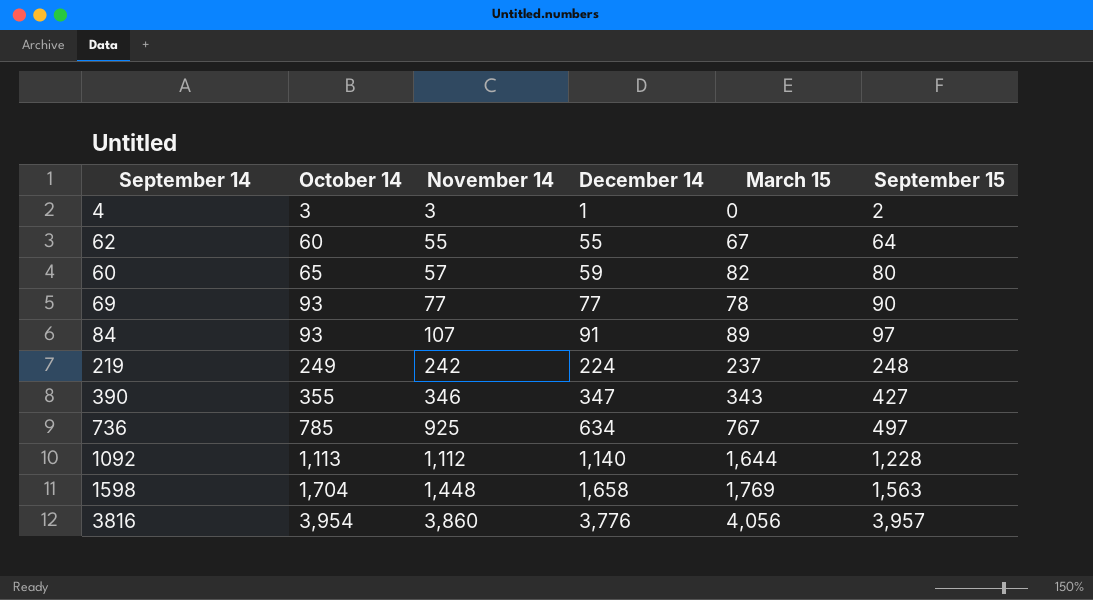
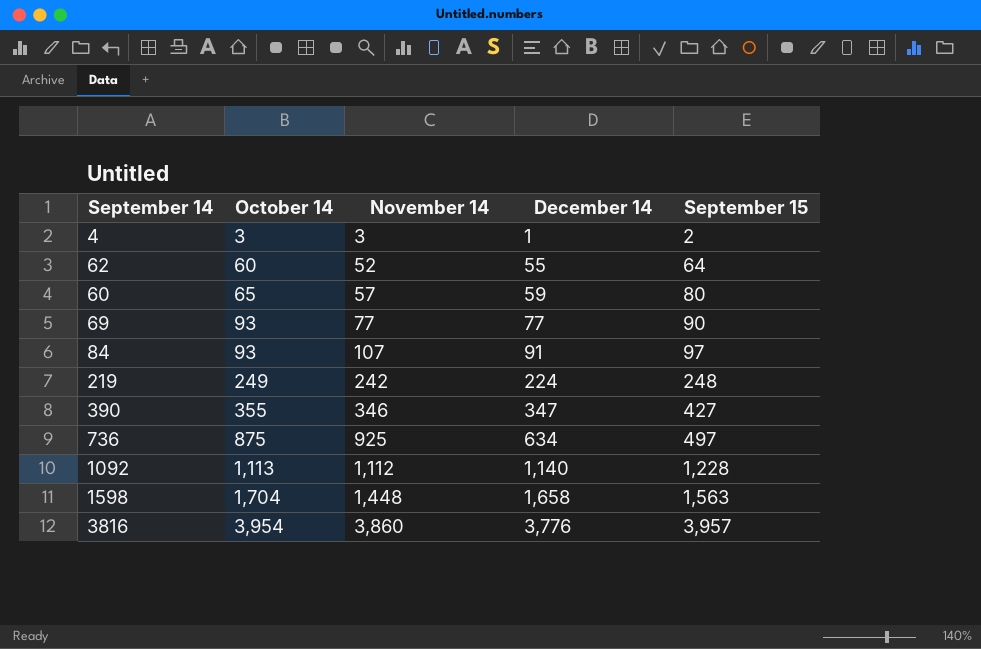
column March 15 | position: 5 -> none
62 | November 14: 55 -> 52
736 | October 14: 785 -> 875

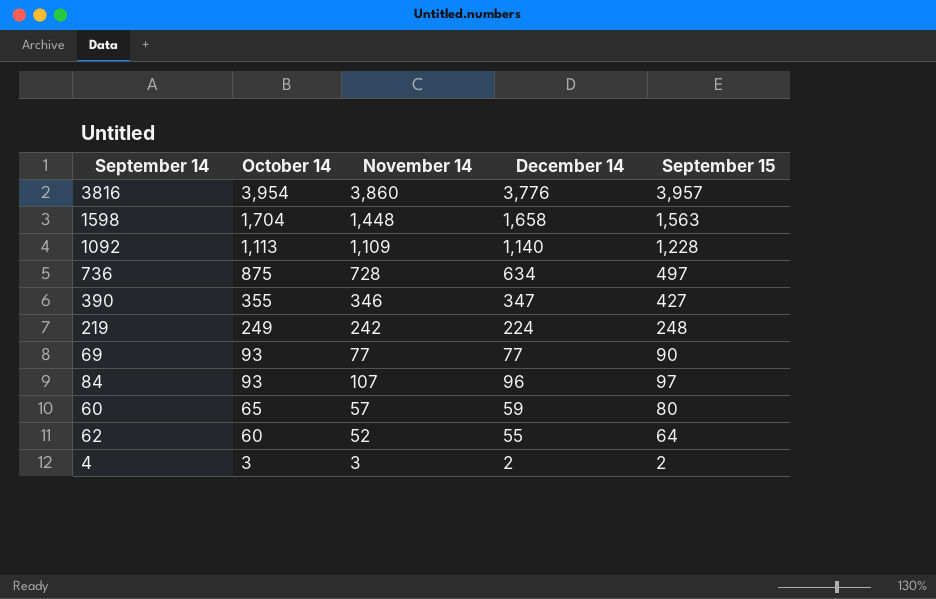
row order: October 14 ascending -> October 14 descending
1092 | November 14: 1,112 -> 1,109
736 | November 14: 925 -> 728
84 | December 14: 91 -> 96
4 | December 14: 1 -> 2

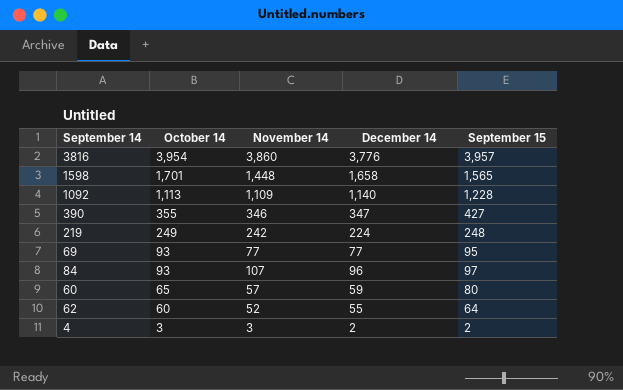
row 736: 875 | 728 | 634 | 497 -> none
1598 | October 14: 1,704 -> 1,701
1598 | September 15: 1,563 -> 1,565
69 | September 15: 90 -> 95

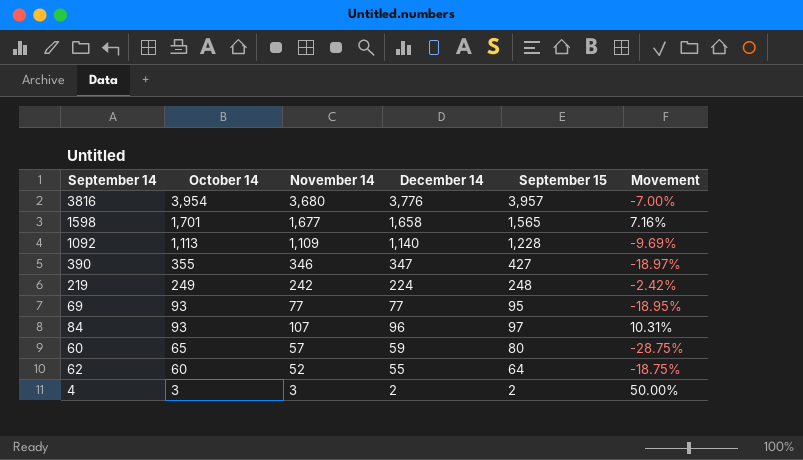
column Movement | formula: none -> ([November 14] - [September 15]) / [September 15]
3816 | November 14: 3,860 -> 3,680
1598 | November 14: 1,448 -> 1,677

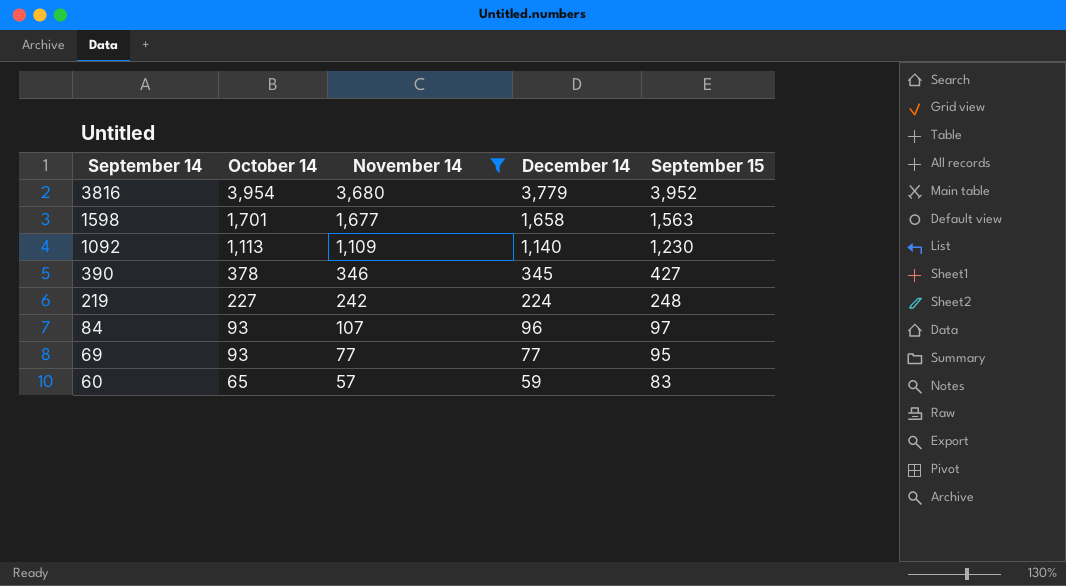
filter: none -> November 14 >= 57
row order: October 14 descending -> September 14 descending
column Movement | formula: ([November 14] - [September 15]) / [September 15] -> none
3816 | December 14: 3,776 -> 3,779
3816 | September 15: 3,957 -> 3,952
1598 | September 15: 1,565 -> 1,563
1092 | September 15: 1,228 -> 1,230
390 | October 14: 355 -> 378
390 | December 14: 347 -> 345
219 | October 14: 249 -> 227
60 | September 15: 80 -> 83

